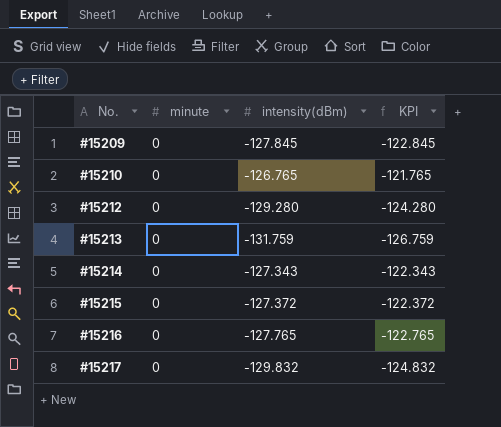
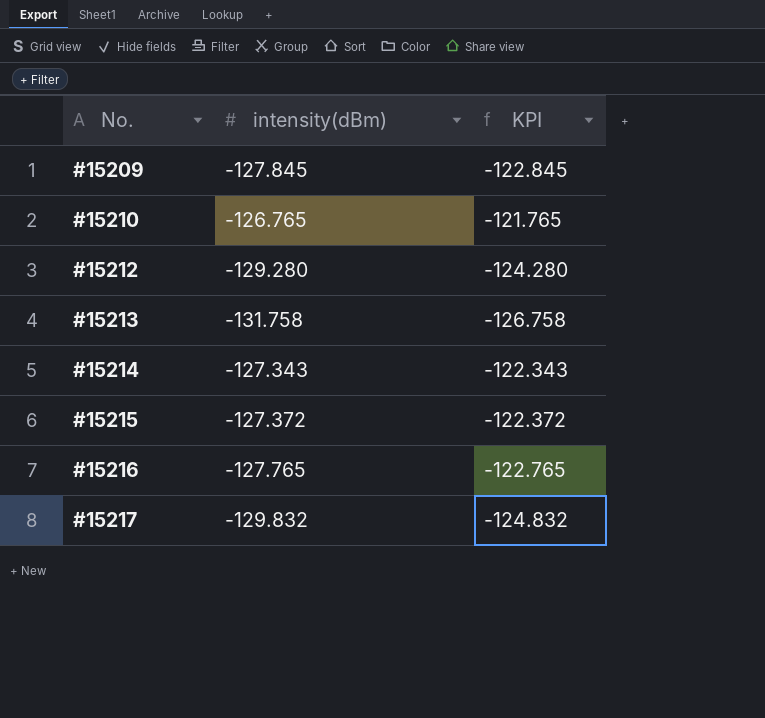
column minute | position: 2 -> none
#15213 | intensity(dBm): -131.759 -> -131.758
#15213 | KPI: -126.759 -> -126.758

